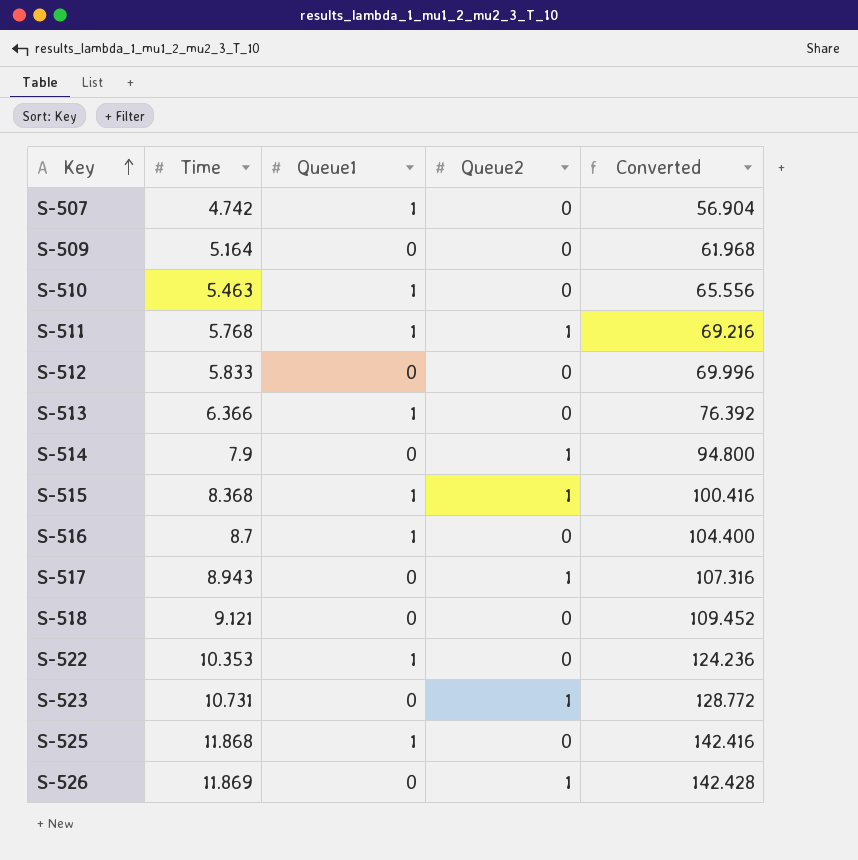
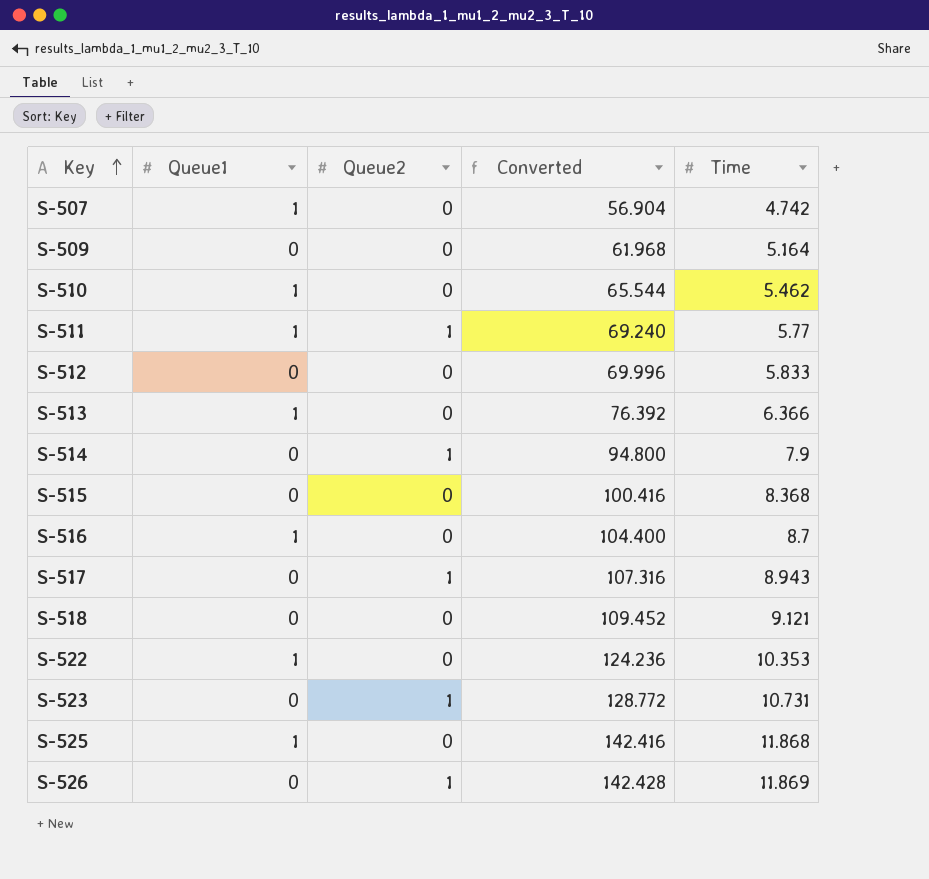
column Time | position: 2 -> 5
S-510 | Converted: 65.556 -> 65.544
S-510 | Time: 5.463 -> 5.462
S-511 | Converted: 69.216 -> 69.240
S-511 | Time: 5.768 -> 5.77
S-515 | Queue1: 1 -> 0
S-515 | Queue2: 1 -> 0

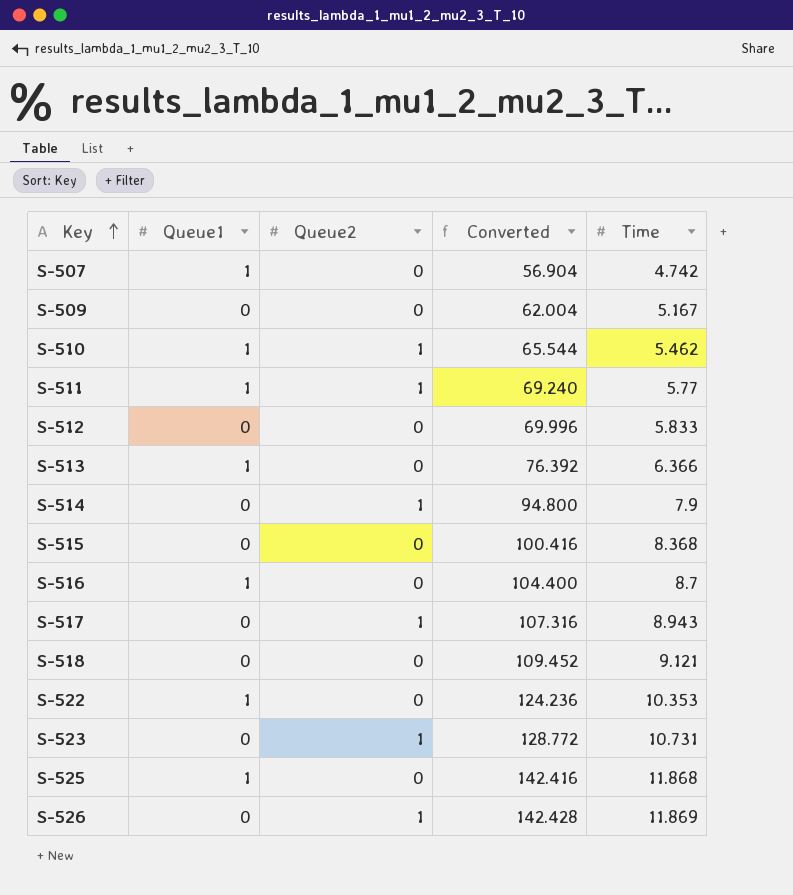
S-509 | Converted: 61.968 -> 62.004
S-509 | Time: 5.164 -> 5.167
S-510 | Queue2: 0 -> 1

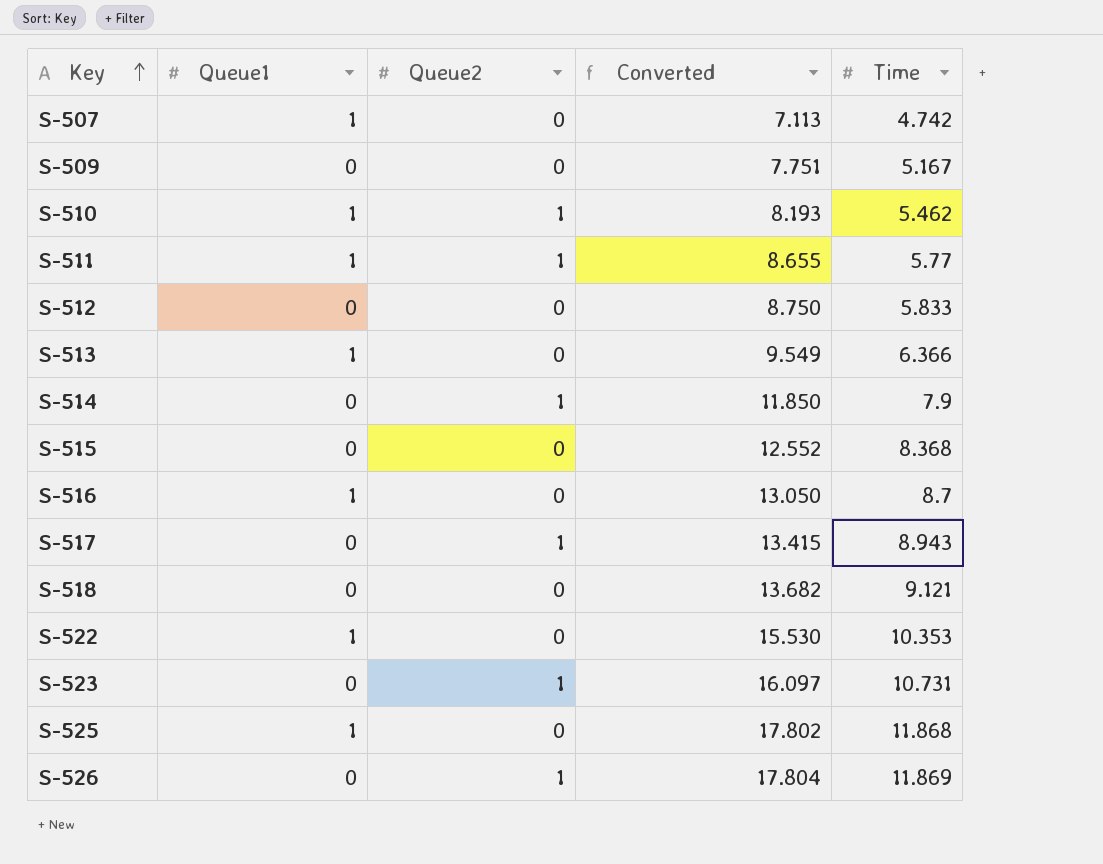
column Converted | formula: [Time] * 12 -> [Time] * 1.5

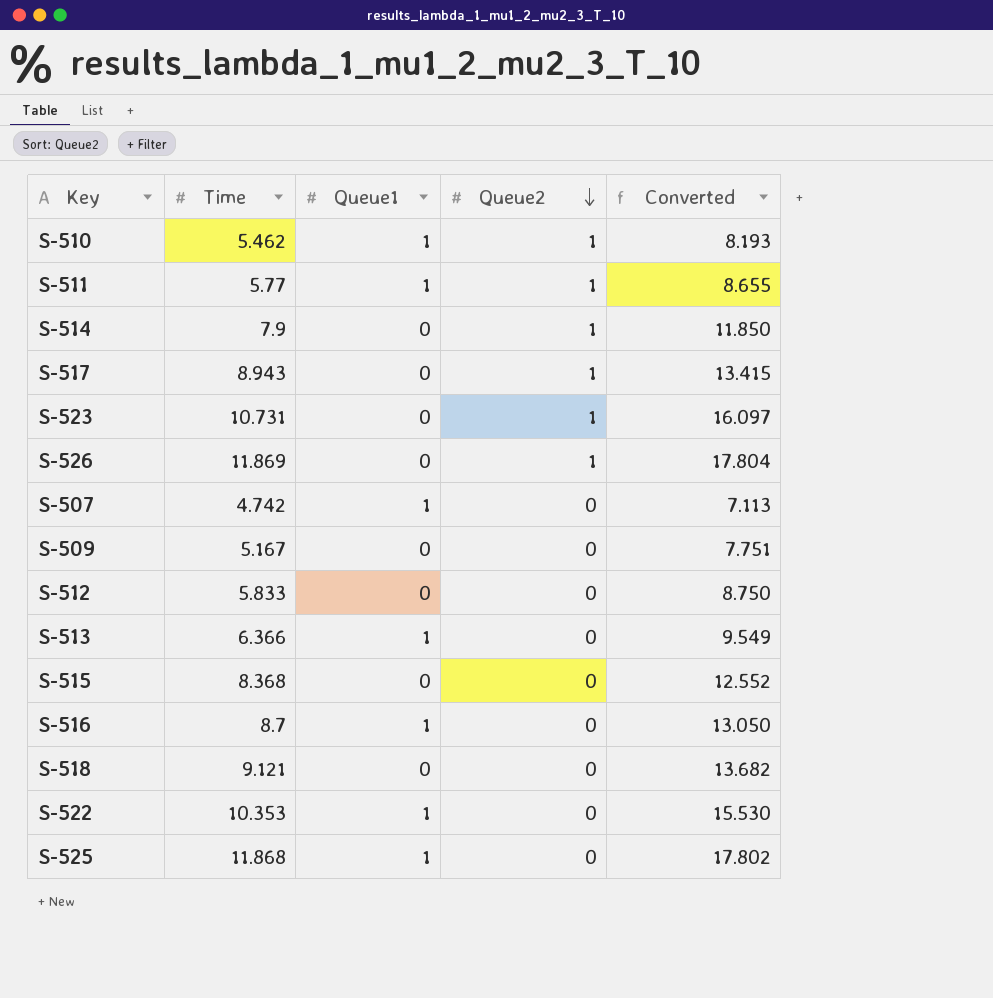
row order: Key ascending -> Queue2 descending
column Time | position: 5 -> 2

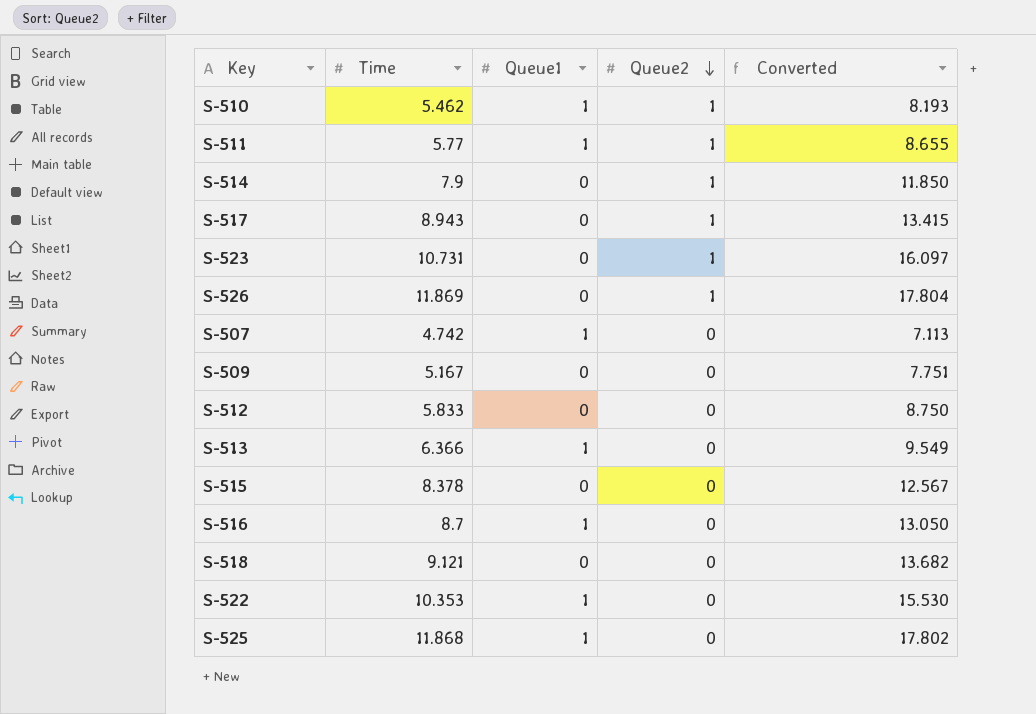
S-515 | Time: 8.368 -> 8.378
S-515 | Converted: 12.552 -> 12.567

